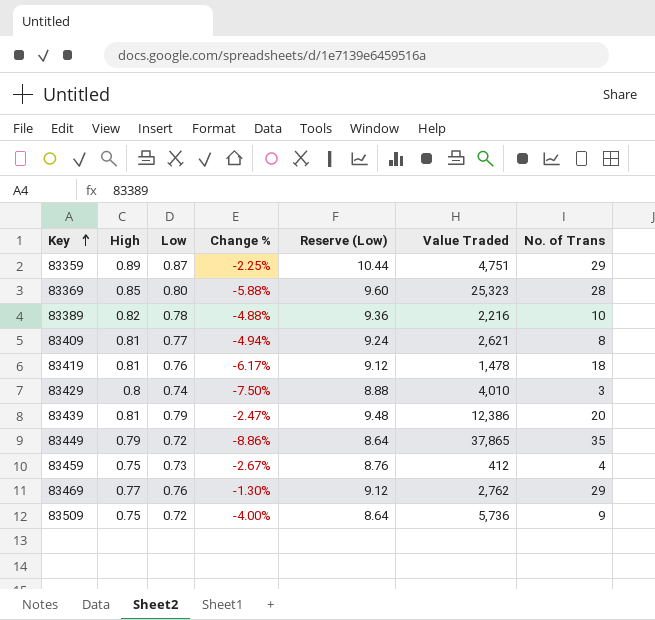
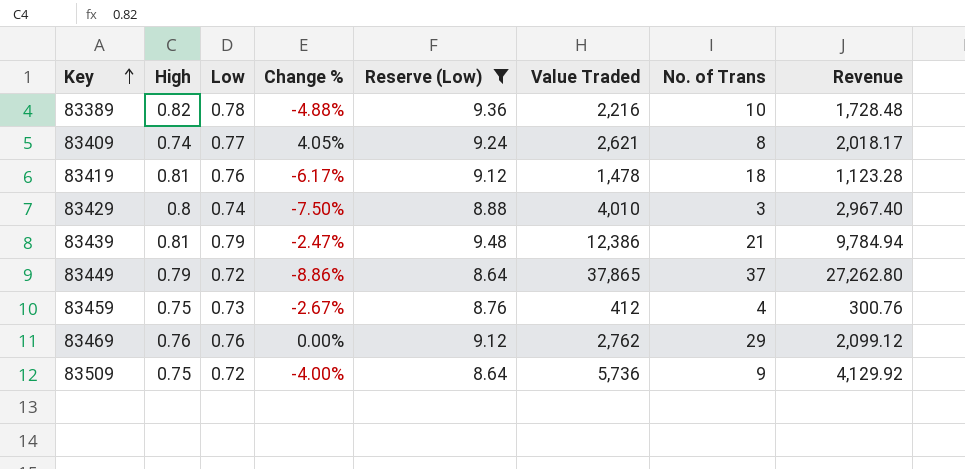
filter: none -> Reserve (Low) <= 9.48
column Revenue | formula: none -> [Low] * [Value Traded]
83409 | High: 0.81 -> 0.74
83409 | Change %: -4.94% -> 4.05%
83439 | No. of Trans: 20 -> 21
83449 | No. of Trans: 35 -> 37
83469 | High: 0.77 -> 0.76
83469 | Change %: -1.30% -> 0.00%

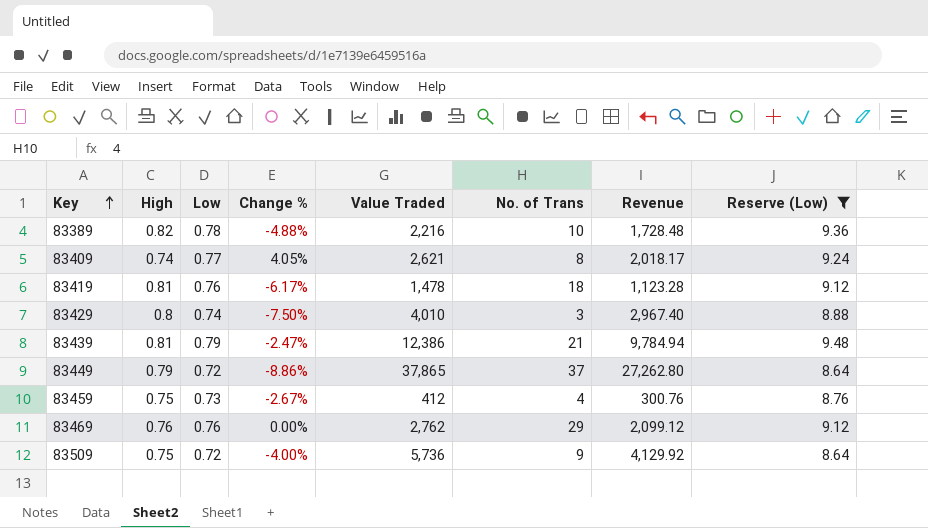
column Reserve (Low) | position: 5 -> 8

